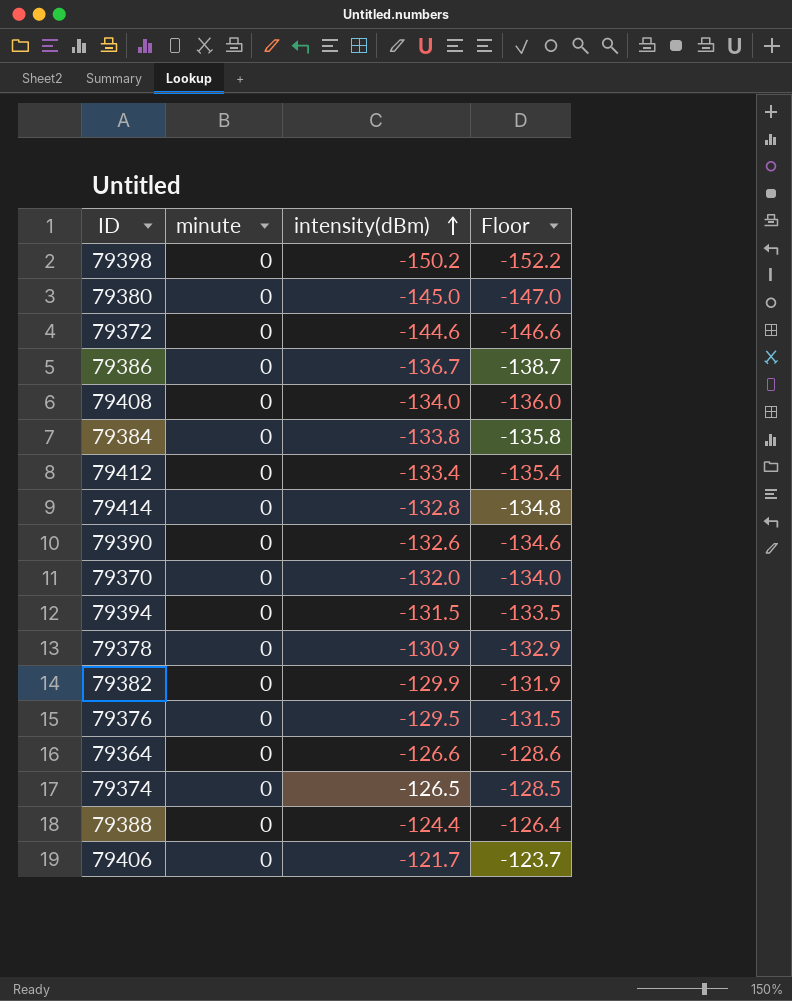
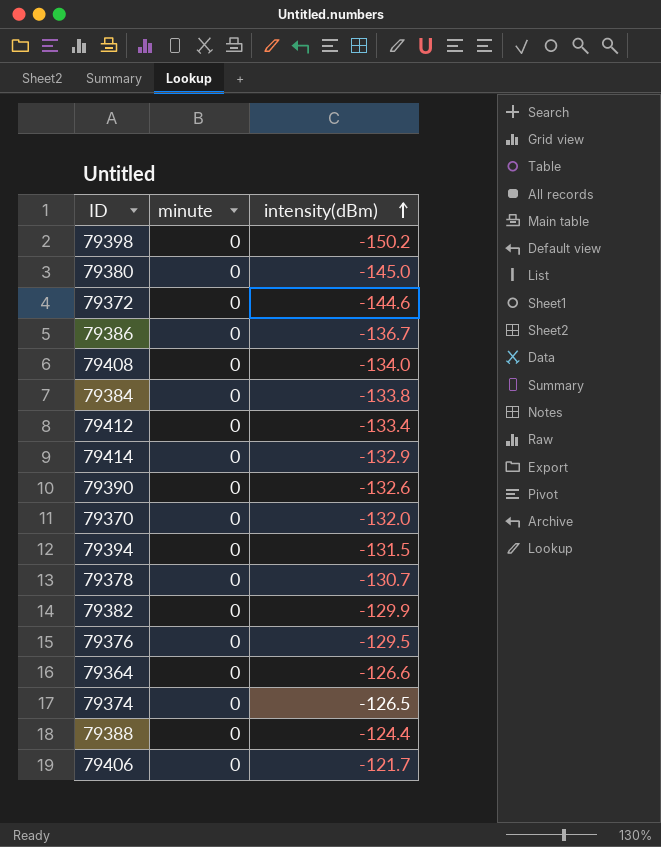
column Floor | formula: [intensity(dBm)] - 2 -> none
79414 | intensity(dBm): -132.8 -> -132.9
79378 | intensity(dBm): -130.9 -> -130.7

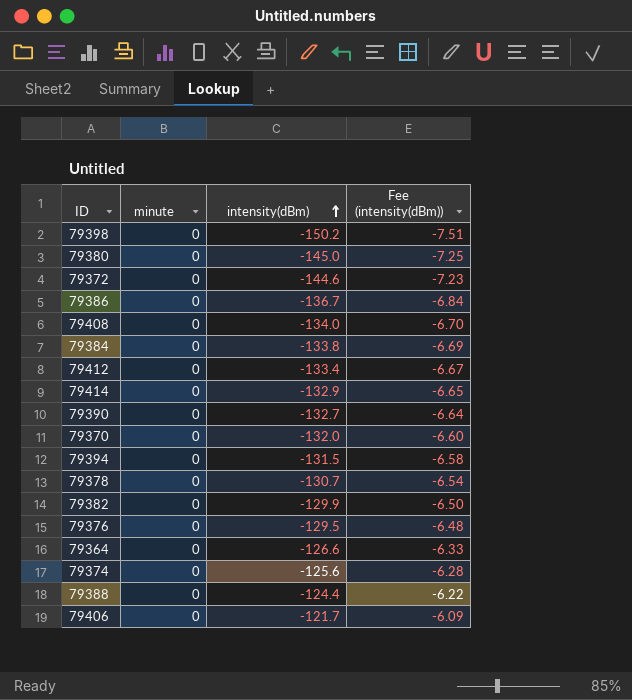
column Fee (intensity(dBm)) | formula: none -> [intensity(dBm)] * 0.05
79390 | intensity(dBm): -132.6 -> -132.7
79374 | intensity(dBm): -126.5 -> -125.6

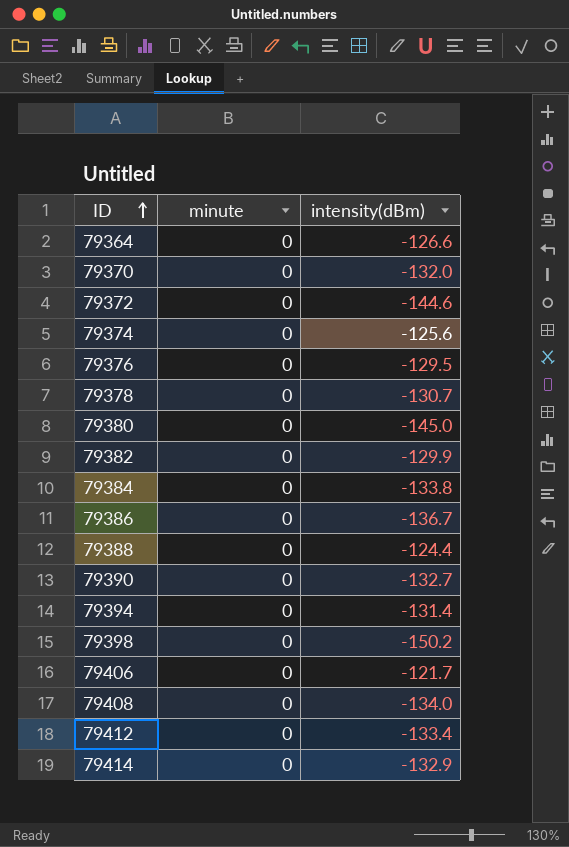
row order: intensity(dBm) ascending -> ID ascending
column Fee (intensity(dBm)) | formula: [intensity(dBm)] * 0.05 -> none
79394 | intensity(dBm): -131.5 -> -131.4

